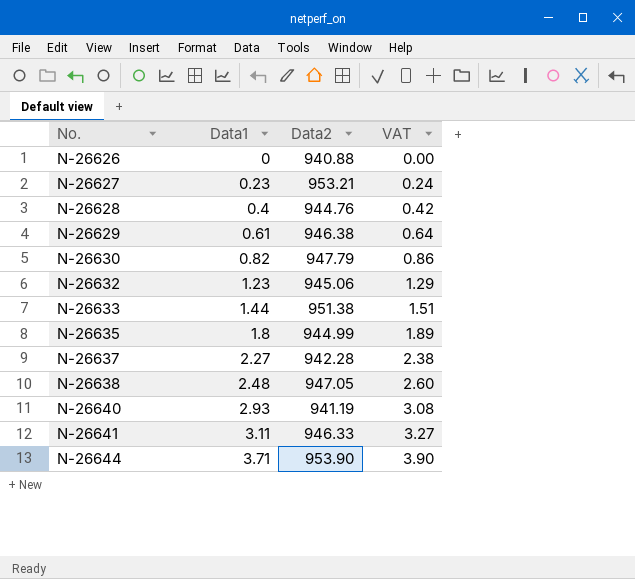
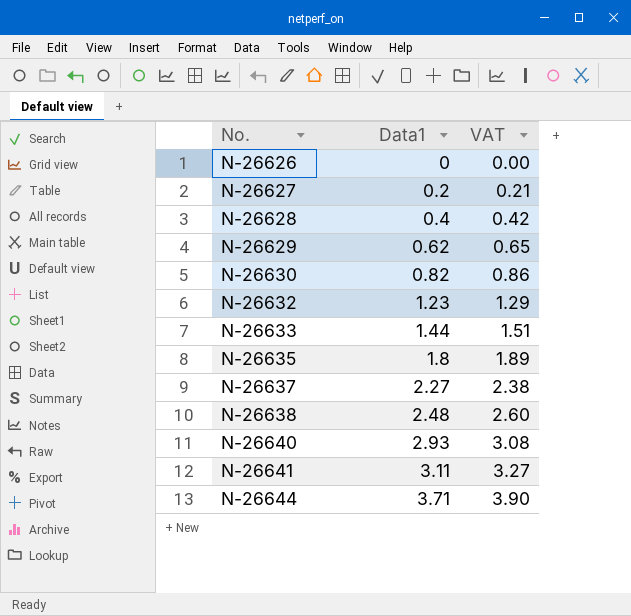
column Data2 | position: 3 -> none
N-26627 | Data1: 0.23 -> 0.2
N-26627 | VAT: 0.24 -> 0.21
N-26629 | Data1: 0.61 -> 0.62
N-26629 | VAT: 0.64 -> 0.65

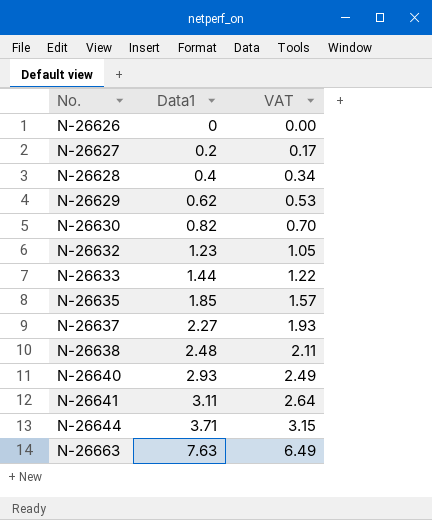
column VAT | formula: [Data1] * 1.05 -> [Data1] * 0.85
N-26635 | Data1: 1.8 -> 1.85
row N-26663: none -> 7.63 | 6.49

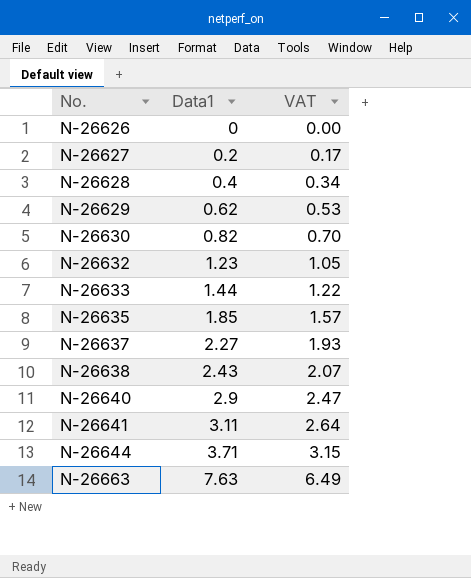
N-26638 | Data1: 2.48 -> 2.43
N-26638 | VAT: 2.11 -> 2.07
N-26640 | Data1: 2.93 -> 2.9
N-26640 | VAT: 2.49 -> 2.47

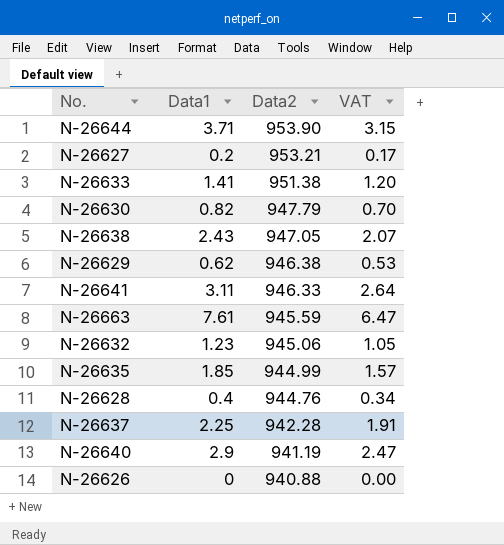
row order: No. ascending -> Data2 descending
column Data2 | position: none -> 3
N-26633 | Data1: 1.44 -> 1.41
N-26633 | VAT: 1.22 -> 1.20
N-26663 | Data1: 7.63 -> 7.61
N-26663 | VAT: 6.49 -> 6.47
N-26637 | Data1: 2.27 -> 2.25
N-26637 | VAT: 1.93 -> 1.91

